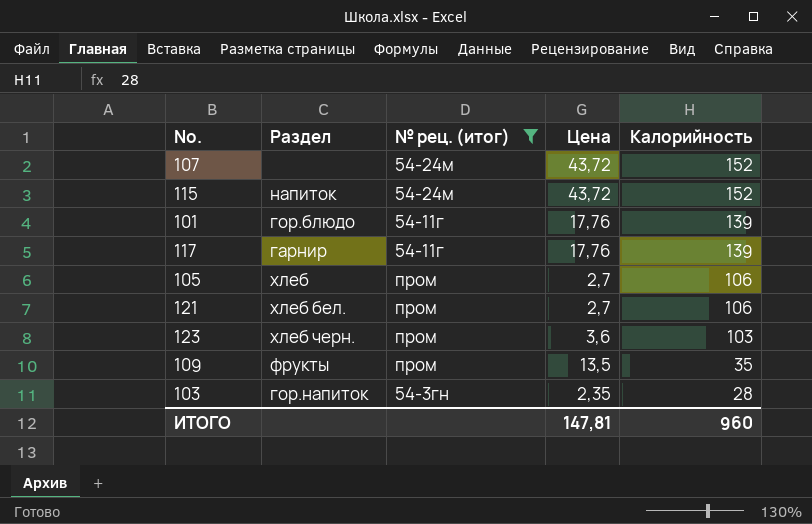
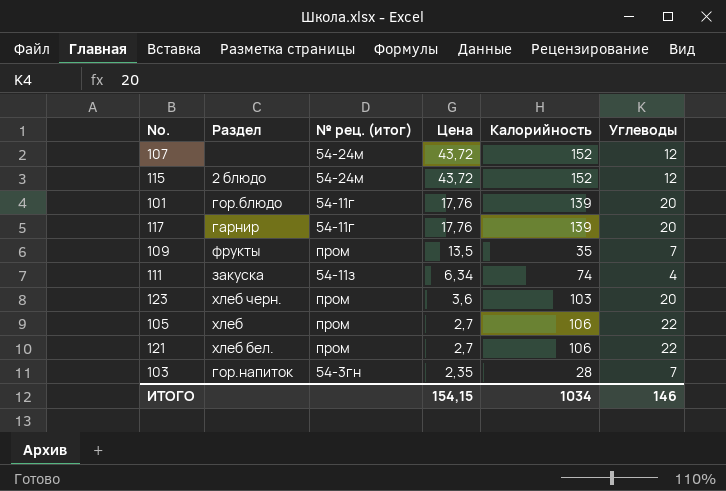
filter: № рец. (итог) != 54-11з -> none
row order: Калорийность descending -> Цена descending
column Углеводы | position: none -> 6
115 | Раздел: напиток -> 2 блюдо
ИТОГО | Цена: 147,81 -> 154,15
ИТОГО | Калорийность: 960 -> 1034

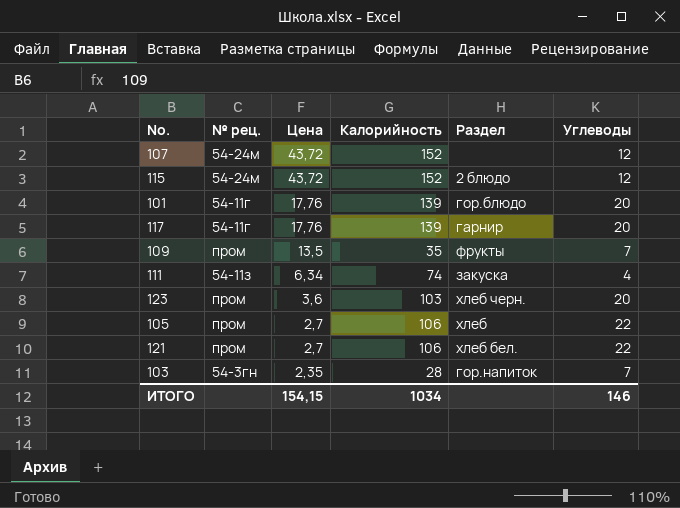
column name: № рец. (итог) -> № рец.
column Раздел | position: 2 -> 5

